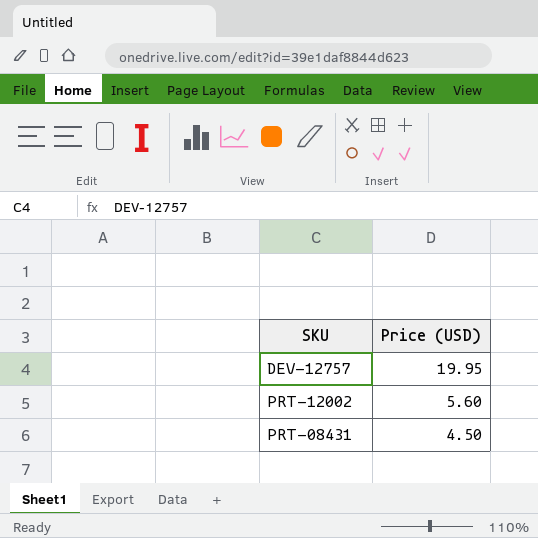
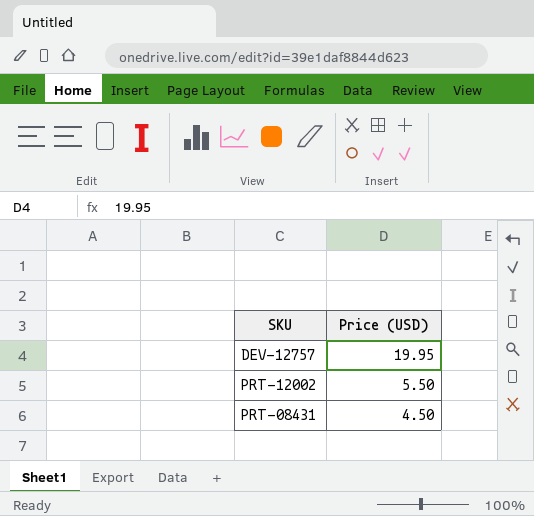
PRT-12002 | Price (USD): 5.60 -> 5.50

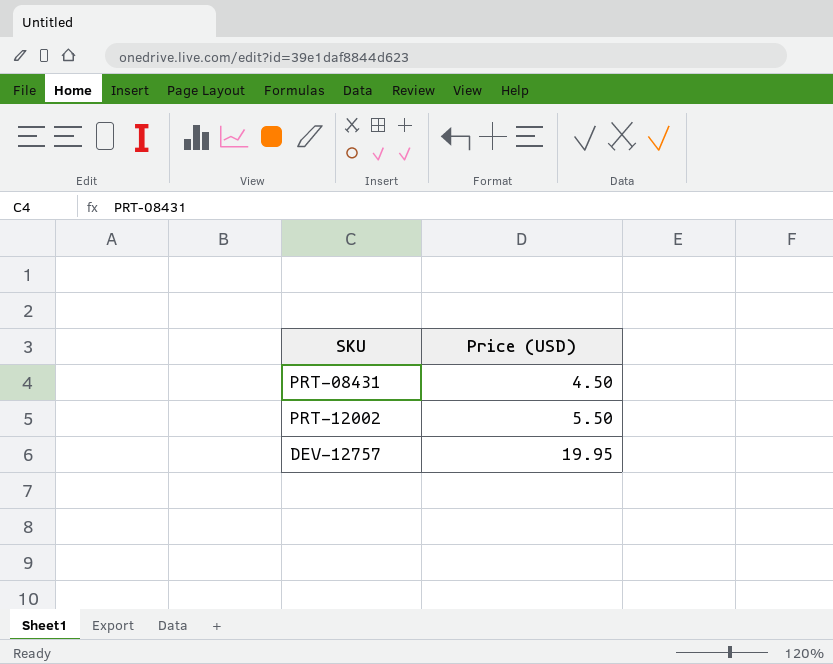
row order: Price (USD) descending -> Price (USD) ascending

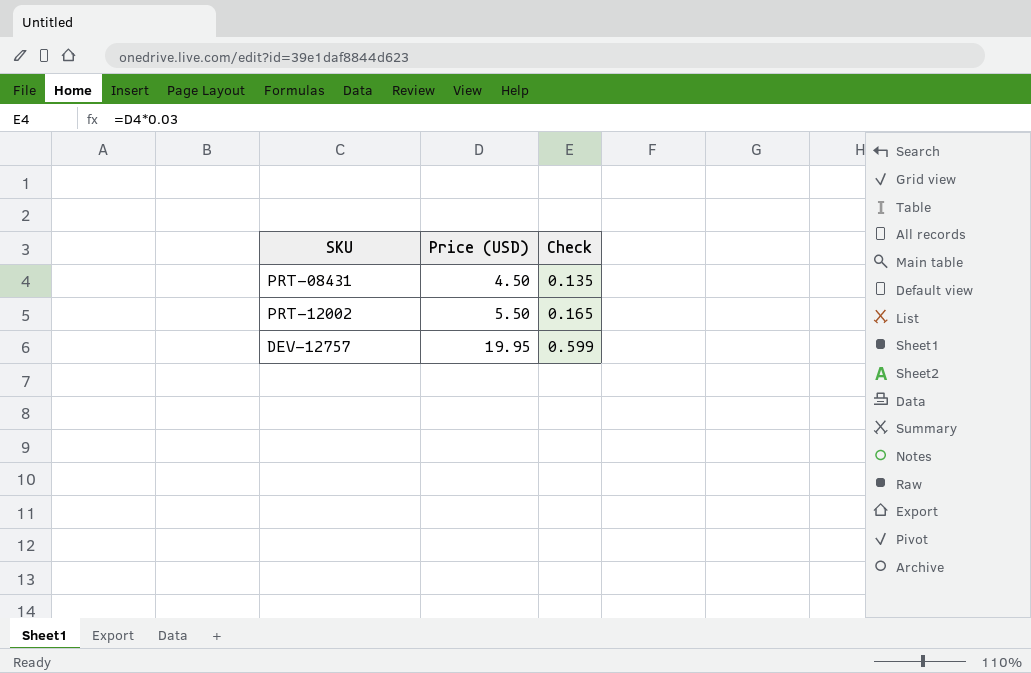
column Check | formula: none -> [Price (USD)] * 0.03

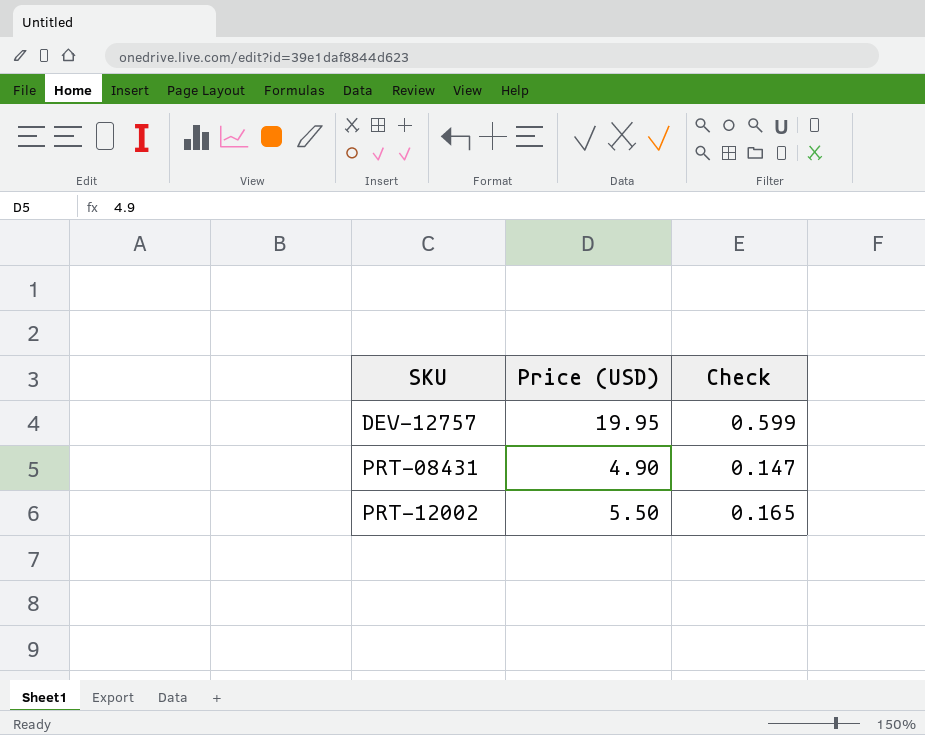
row order: Price (USD) ascending -> SKU ascending
PRT-08431 | Price (USD): 4.50 -> 4.90
PRT-08431 | Check: 0.135 -> 0.147

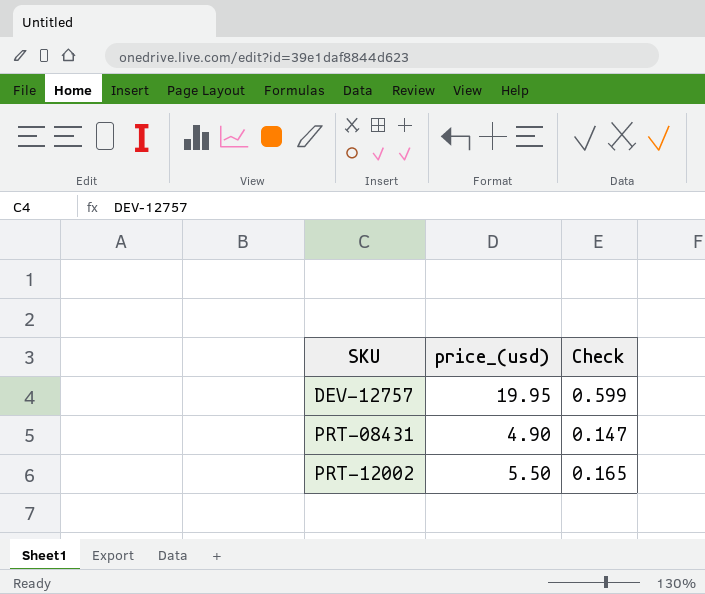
column name: Price (USD) -> price_(usd)

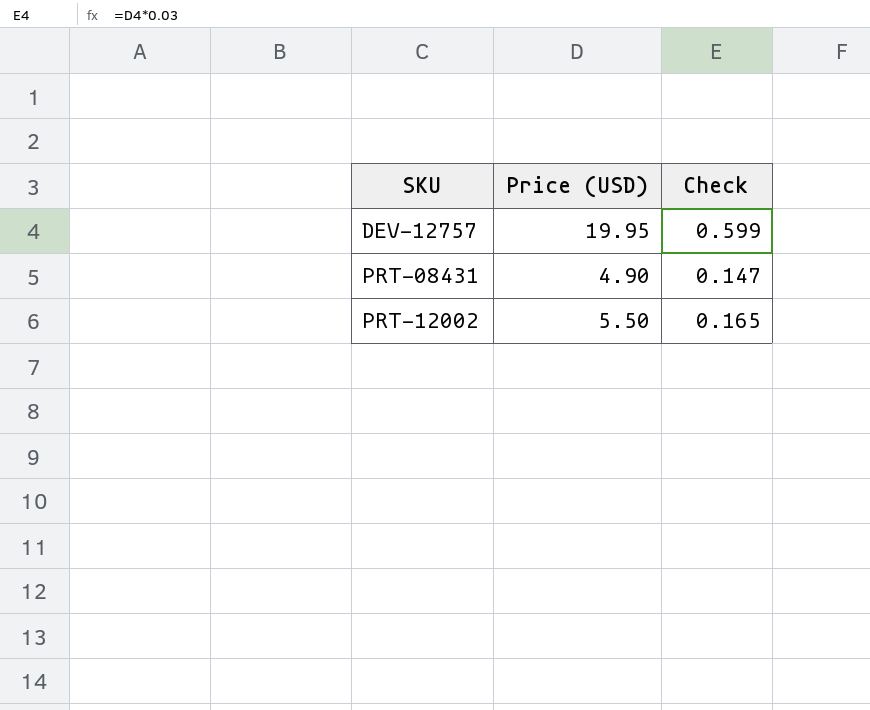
column name: price_(usd) -> Price (USD)

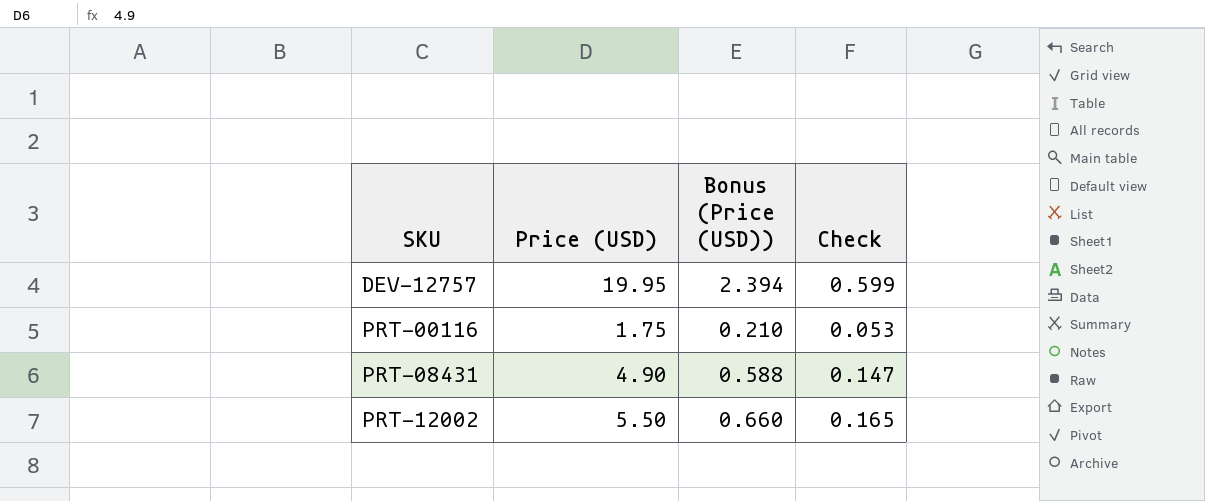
column Bonus (Price (USD)) | formula: none -> [Price (USD)] * 0.12
row PRT-00116: none -> 1.75 | 0.210 | 0.053

